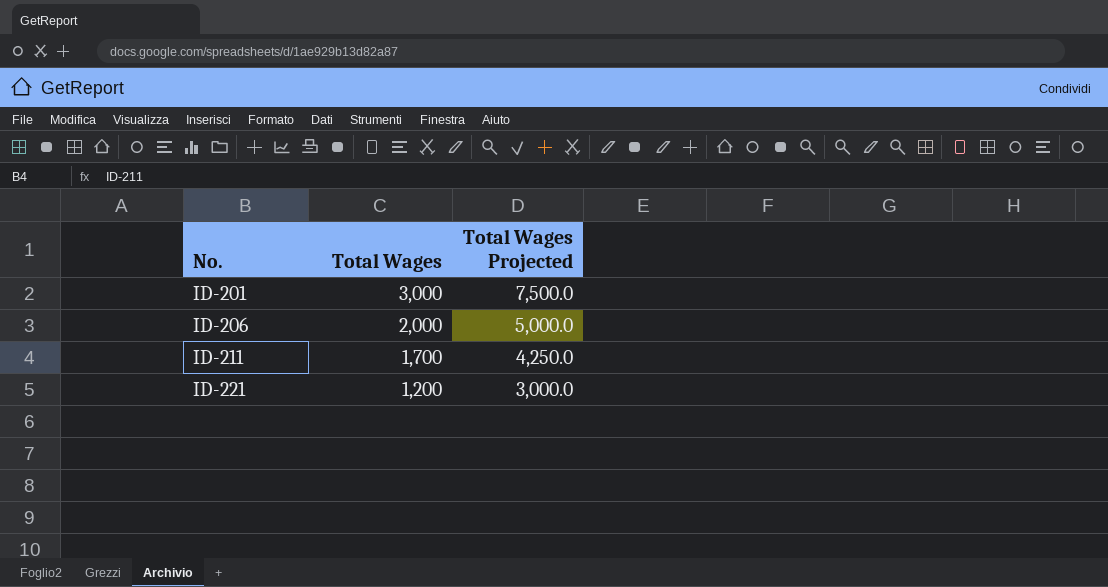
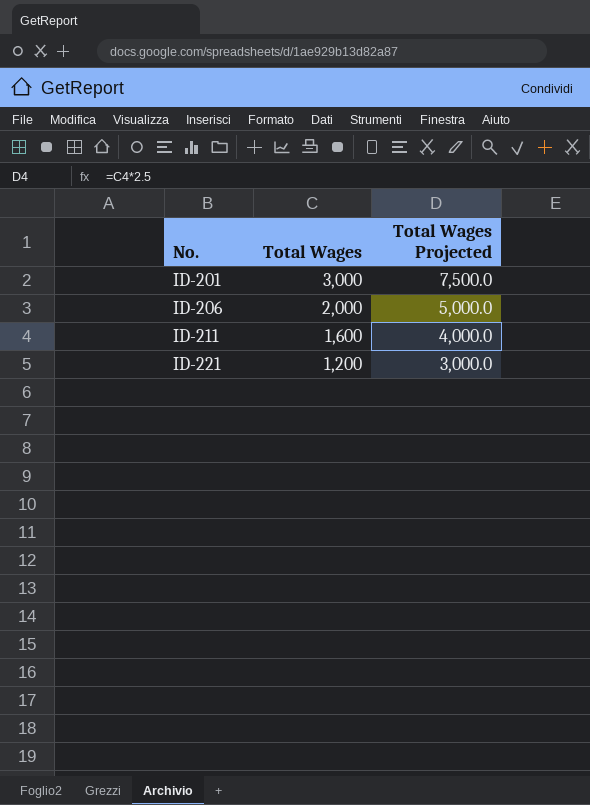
ID-211 | Total Wages: 1,700 -> 1,600
ID-211 | Total Wages Projected: 4,250.0 -> 4,000.0

